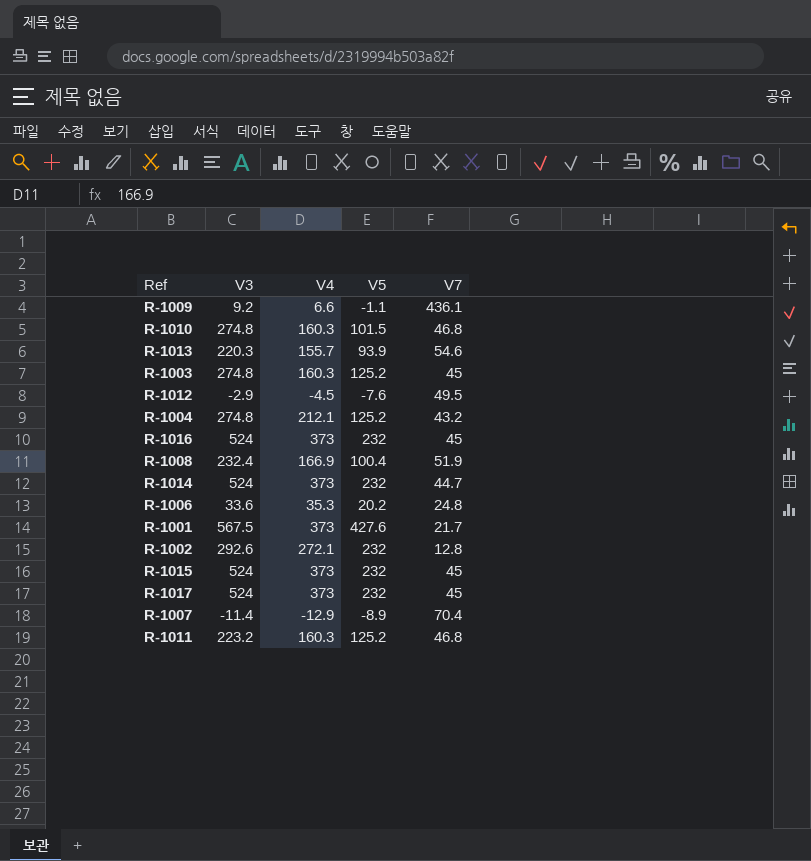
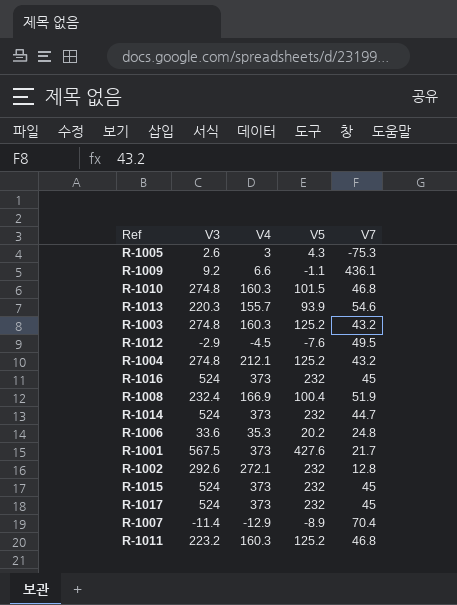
row R-1005: none -> 2.6 | 3 | 4.3 | -75.3
R-1003 | V7: 45 -> 43.2

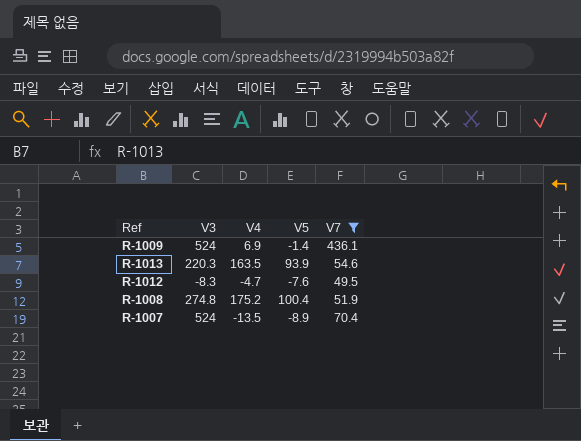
filter: none -> V7 >= 49.5
R-1009 | V3: 9.2 -> 524
R-1009 | V4: 6.6 -> 6.9
R-1009 | V5: -1.1 -> -1.4
R-1013 | V4: 155.7 -> 163.5
R-1012 | V3: -2.9 -> -8.3
R-1012 | V4: -4.5 -> -4.7
R-1008 | V3: 232.4 -> 274.8
R-1008 | V4: 166.9 -> 175.2
R-1007 | V3: -11.4 -> 524
R-1007 | V4: -12.9 -> -13.5

